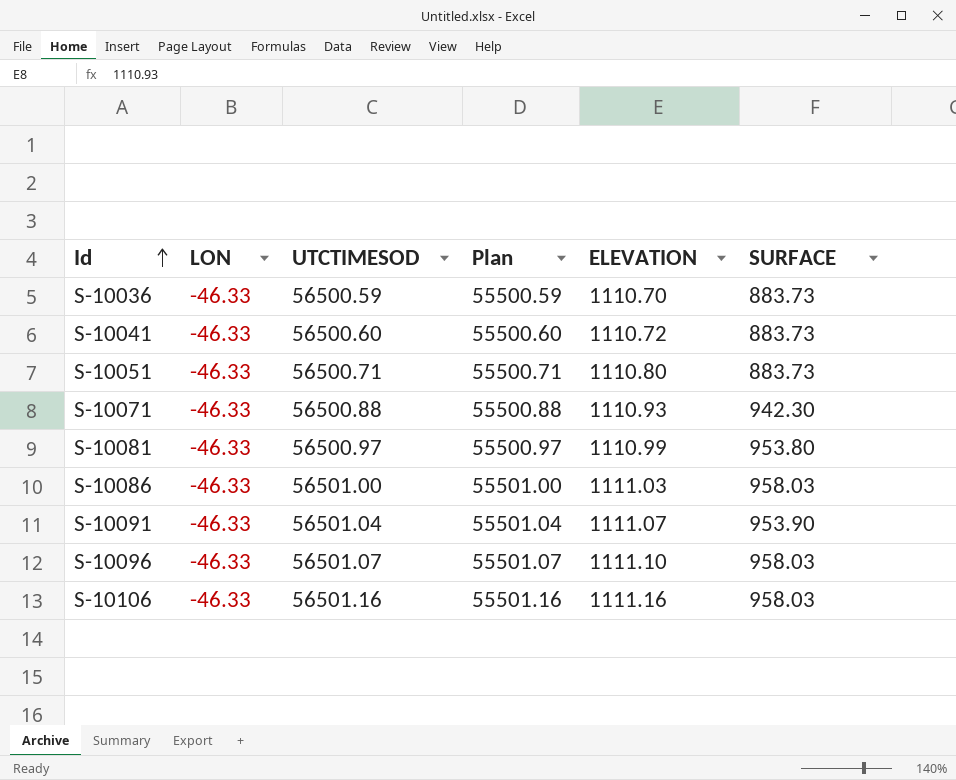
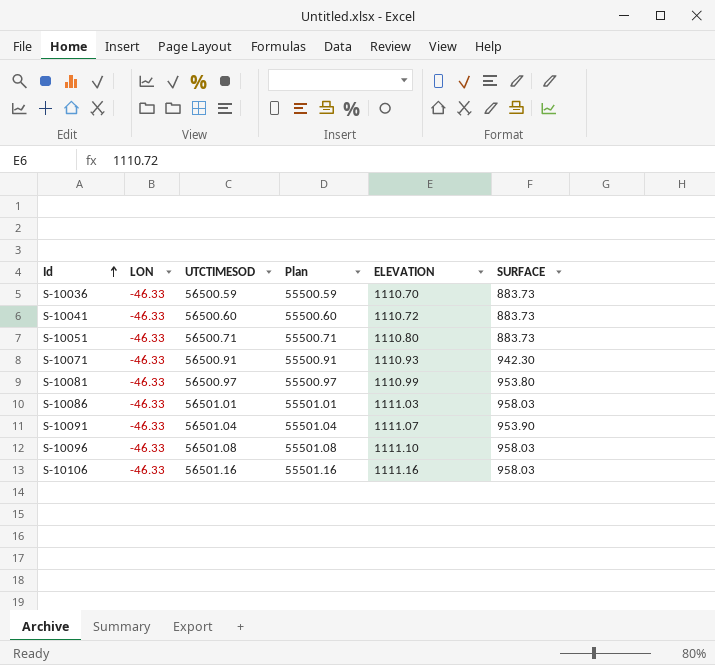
S-10071 | UTCTIMESOD: 56500.88 -> 56500.91
S-10071 | Plan: 55500.88 -> 55500.91
S-10086 | UTCTIMESOD: 56501.00 -> 56501.01
S-10086 | Plan: 55501.00 -> 55501.01
S-10096 | UTCTIMESOD: 56501.07 -> 56501.08
S-10096 | Plan: 55501.07 -> 55501.08

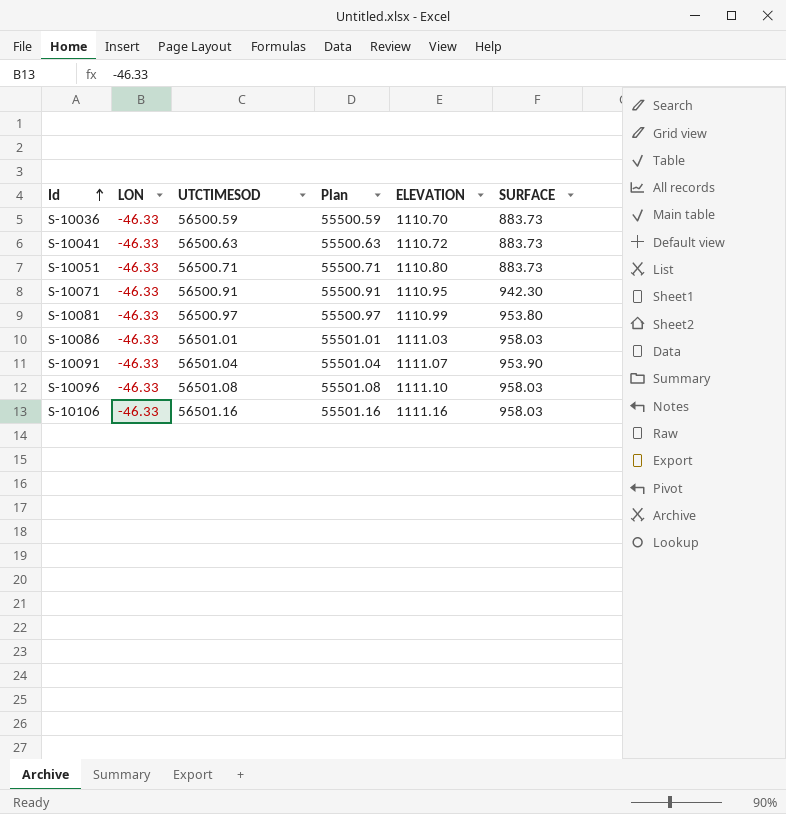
S-10041 | UTCTIMESOD: 56500.60 -> 56500.63
S-10041 | Plan: 55500.60 -> 55500.63
S-10071 | ELEVATION: 1110.93 -> 1110.95

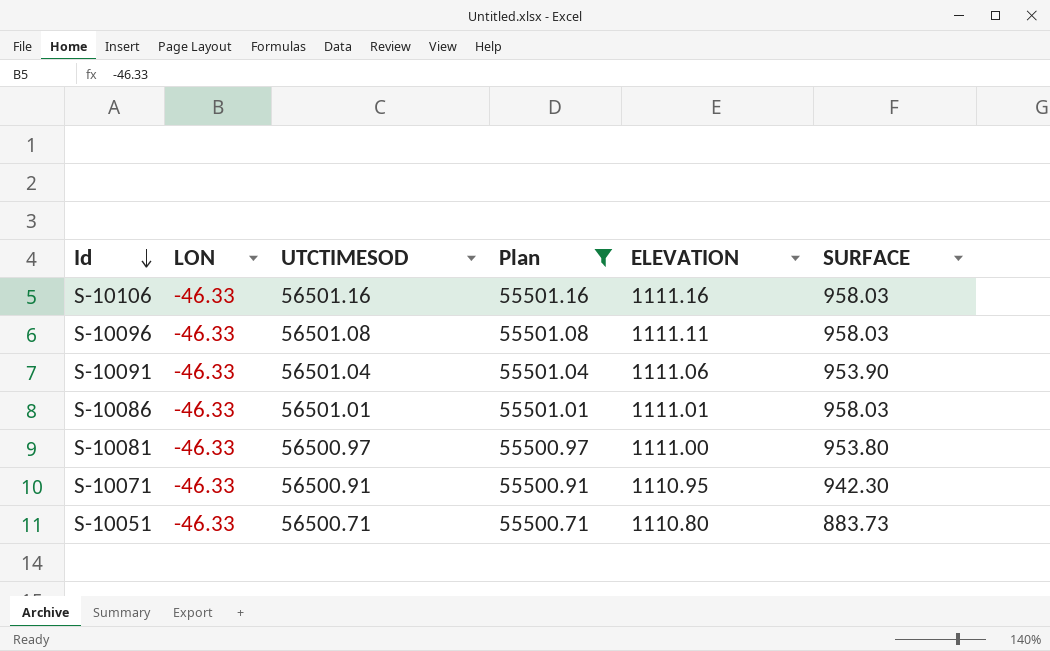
filter: none -> Plan >= 55500.71
row order: Id ascending -> Id descending
S-10096 | ELEVATION: 1111.10 -> 1111.11
S-10091 | ELEVATION: 1111.07 -> 1111.06
S-10086 | ELEVATION: 1111.03 -> 1111.01
S-10081 | ELEVATION: 1110.99 -> 1111.00

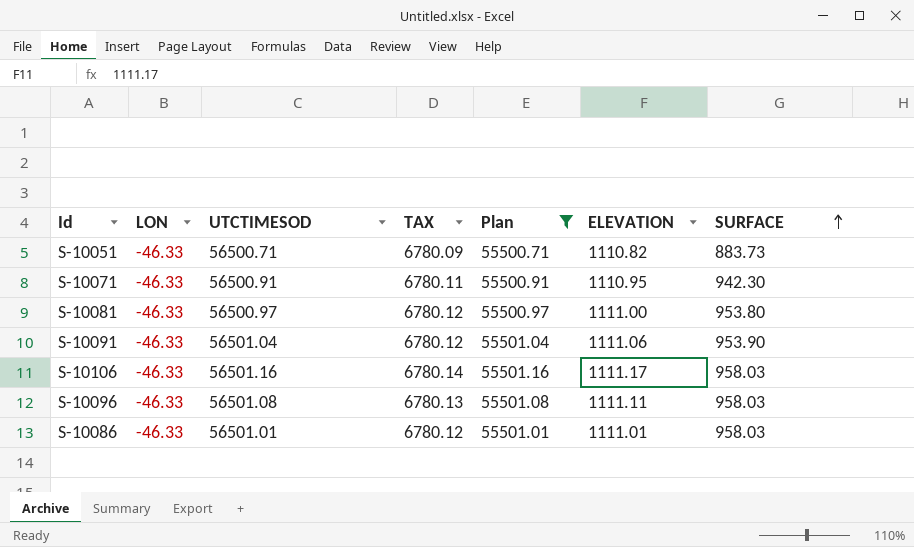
row order: Id descending -> SURFACE ascending
column TAX | formula: none -> [UTCTIMESOD] * 0.12
S-10051 | ELEVATION: 1110.80 -> 1110.82
S-10106 | ELEVATION: 1111.16 -> 1111.17

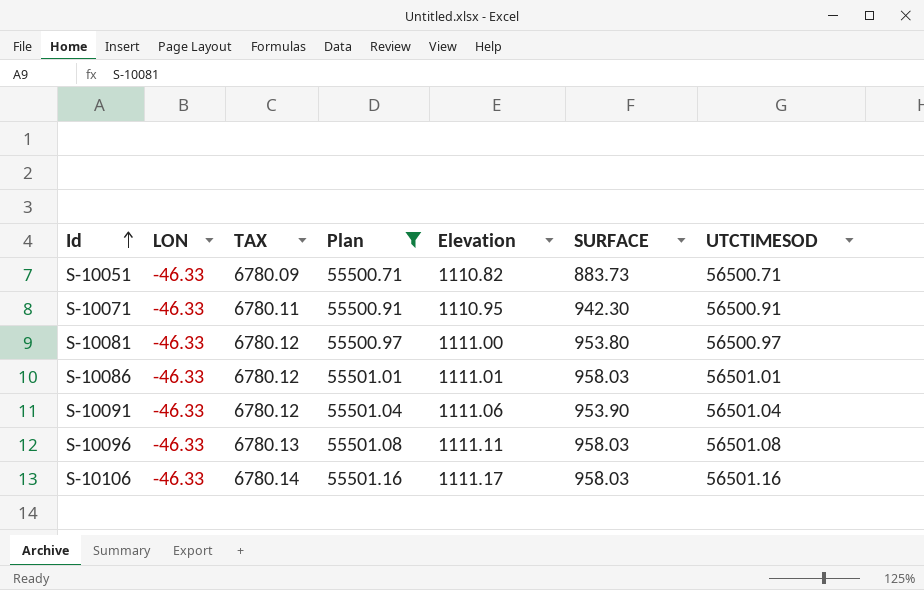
row order: SURFACE ascending -> Id ascending
column name: ELEVATION -> Elevation
column UTCTIMESOD | position: 3 -> 7

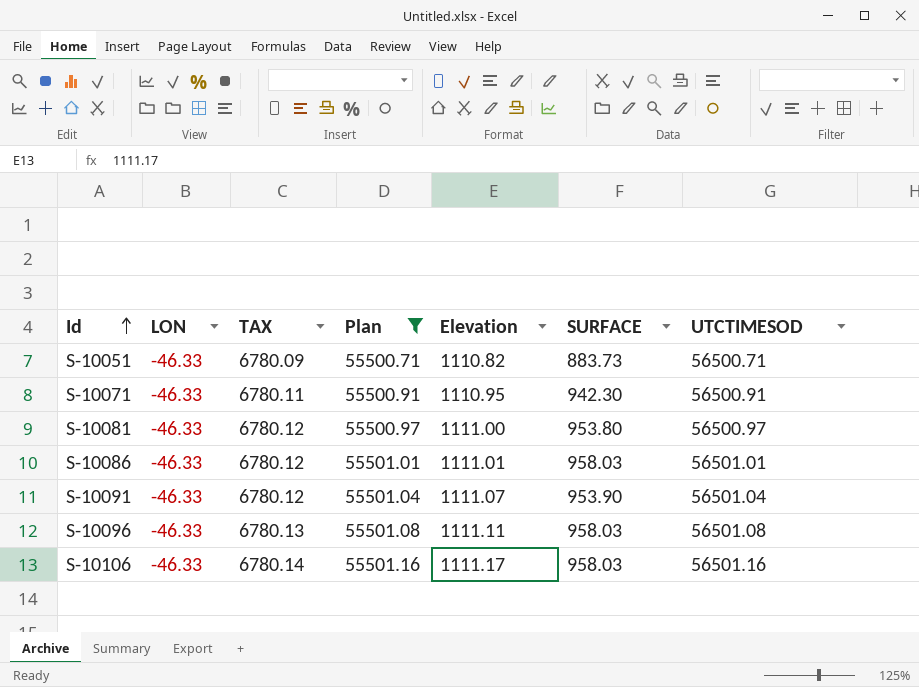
S-10091 | Elevation: 1111.06 -> 1111.07

